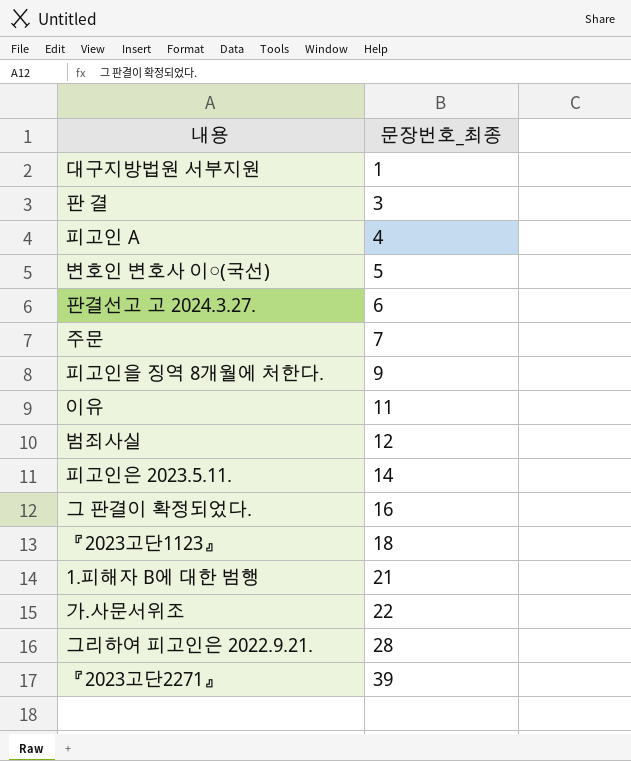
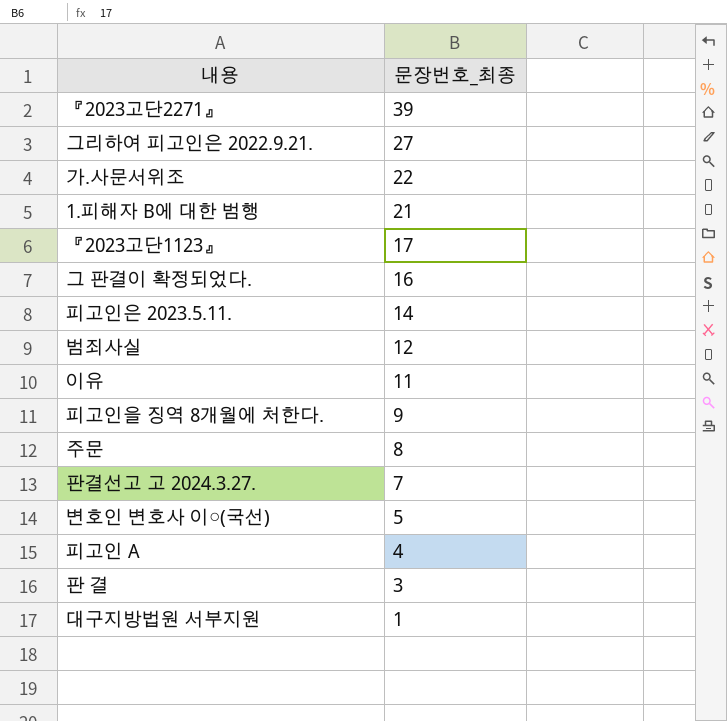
row order: 문장번호_최종 ascending -> 문장번호_최종 descending
그리하여 피고인은 2022.9.21. | 문장번호_최종: 28 -> 27
『2023고단1123』 | 문장번호_최종: 18 -> 17
주문 | 문장번호_최종: 7 -> 8
판결선고 고 2024.3.27. | 문장번호_최종: 6 -> 7

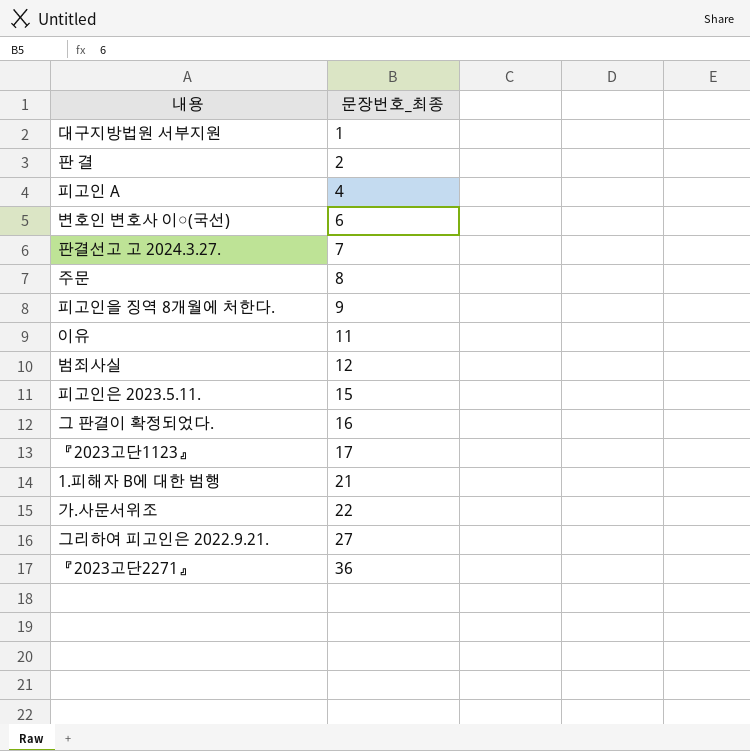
row order: 문장번호_최종 descending -> 문장번호_최종 ascending
판 결 | 문장번호_최종: 3 -> 2
변호인 변호사 이○(국선) | 문장번호_최종: 5 -> 6
피고인은 2023.5.11. | 문장번호_최종: 14 -> 15
『2023고단2271』 | 문장번호_최종: 39 -> 36

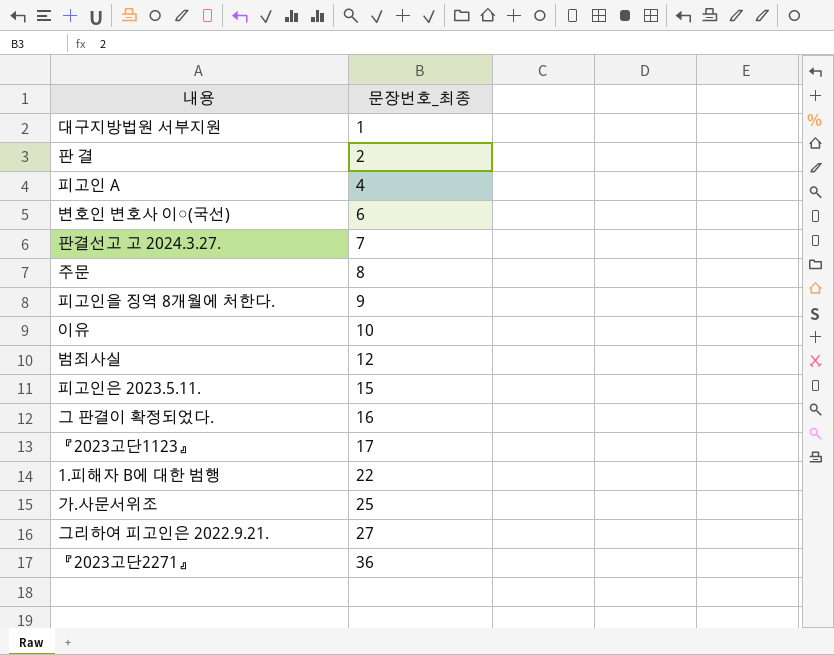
이유 | 문장번호_최종: 11 -> 10
1.피해자 B에 대한 범행 | 문장번호_최종: 21 -> 22
가.사문서위조 | 문장번호_최종: 22 -> 25

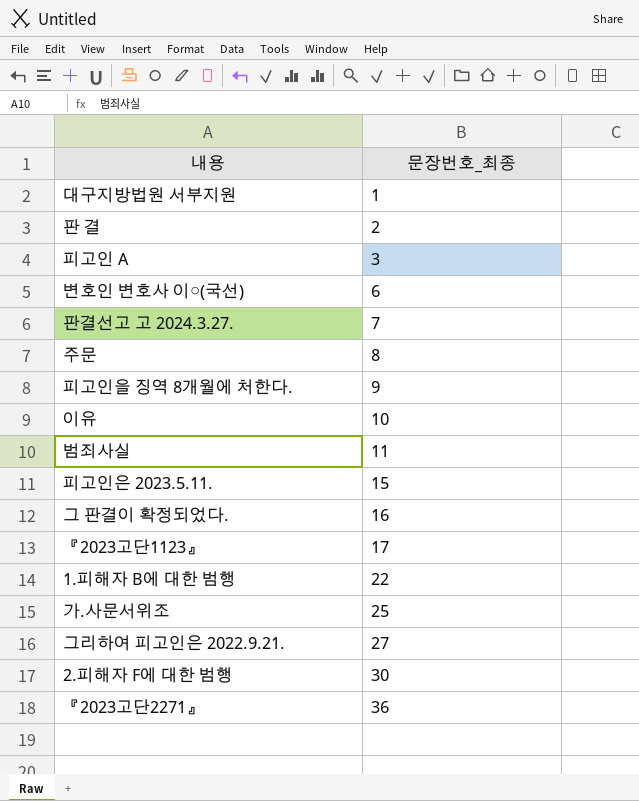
피고인 A | 문장번호_최종: 4 -> 3
범죄사실 | 문장번호_최종: 12 -> 11
row 2.피해자 F에 대한 범행: none -> 30

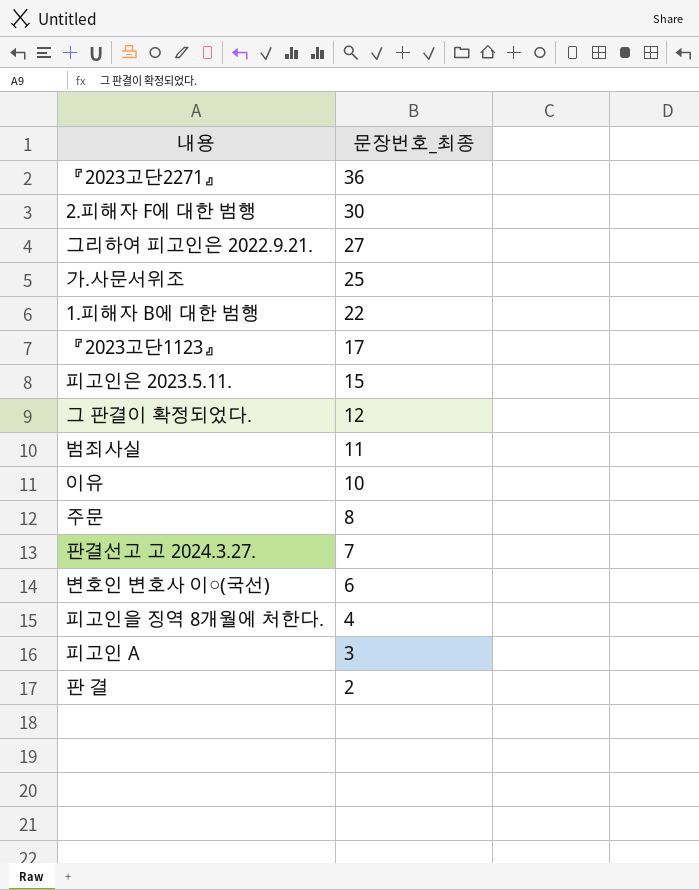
row order: 문장번호_최종 ascending -> 문장번호_최종 descending
row 대구지방법원 서부지원: 1 -> none
그 판결이 확정되었다. | 문장번호_최종: 16 -> 12
피고인을 징역 8개월에 처한다. | 문장번호_최종: 9 -> 4

